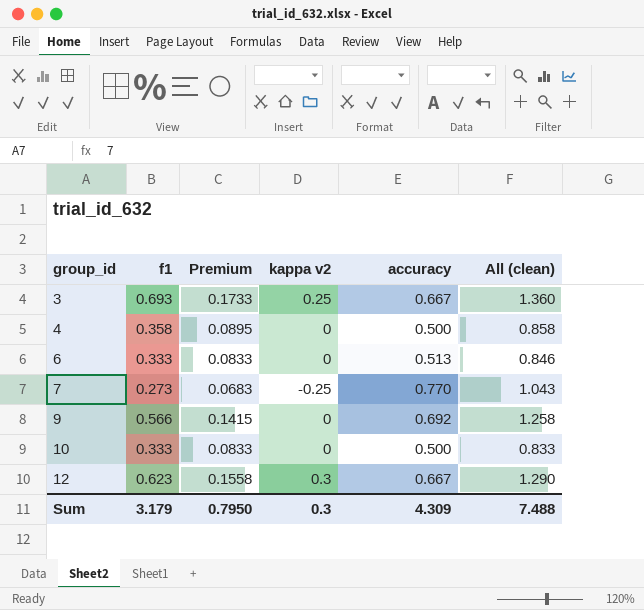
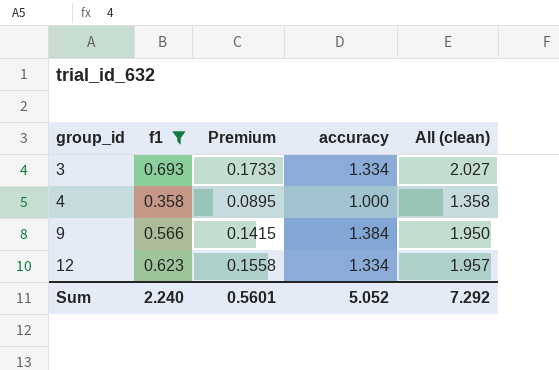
filter: none -> f1 >= 0.358
column kappa v2 | position: 4 -> none
3 | accuracy: 0.667 -> 1.334
3 | All (clean): 1.360 -> 2.027
4 | accuracy: 0.500 -> 1.000
4 | All (clean): 0.858 -> 1.358
9 | accuracy: 0.692 -> 1.384
9 | All (clean): 1.258 -> 1.950
12 | accuracy: 0.667 -> 1.334
12 | All (clean): 1.290 -> 1.957
Sum | f1: 3.179 -> 2.240
Sum | Premium: 0.7950 -> 0.5601
Sum | accuracy: 4.309 -> 5.052
Sum | All (clean): 7.488 -> 7.292

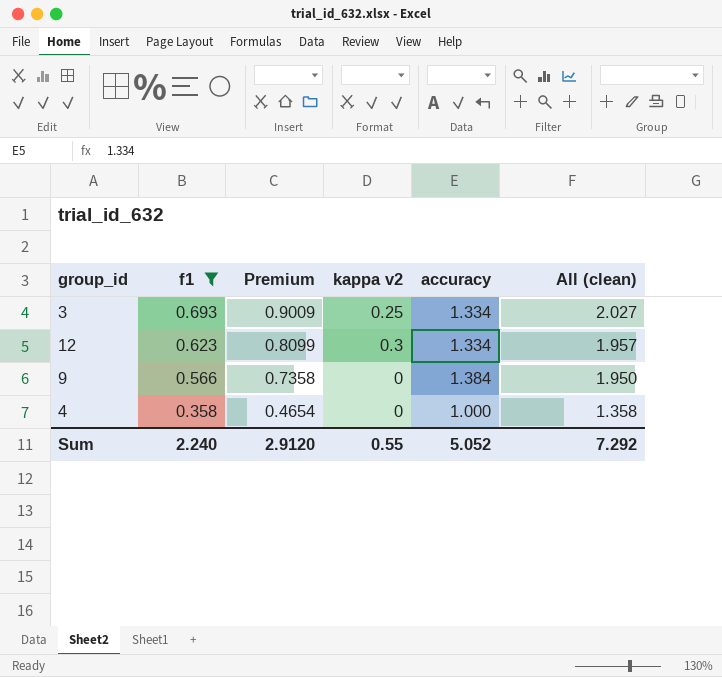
row order: group_id ascending -> f1 descending
column Premium | formula: [f1] * 0.25 -> [f1] * 1.3
column kappa v2 | position: none -> 4
Sum | Premium: 0.5601 -> 2.9120

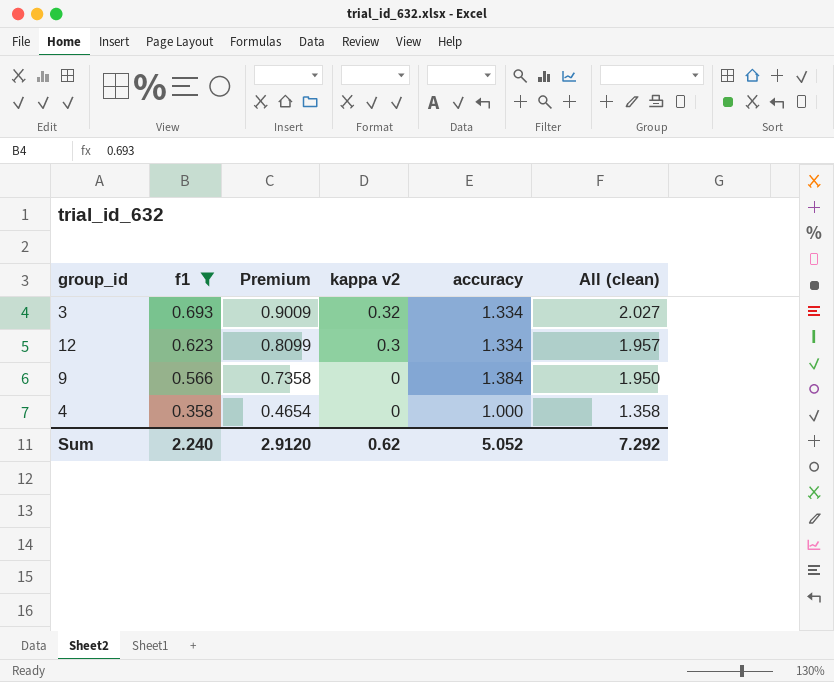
3 | kappa v2: 0.25 -> 0.32
Sum | kappa v2: 0.55 -> 0.62

